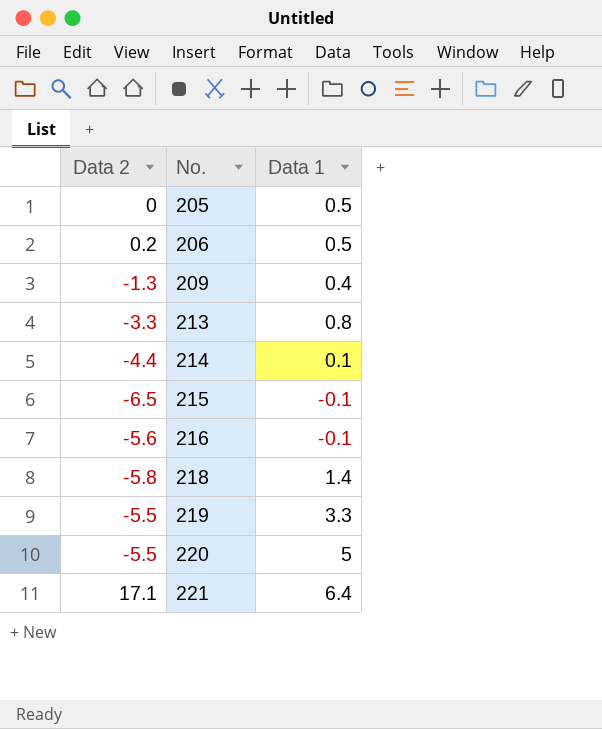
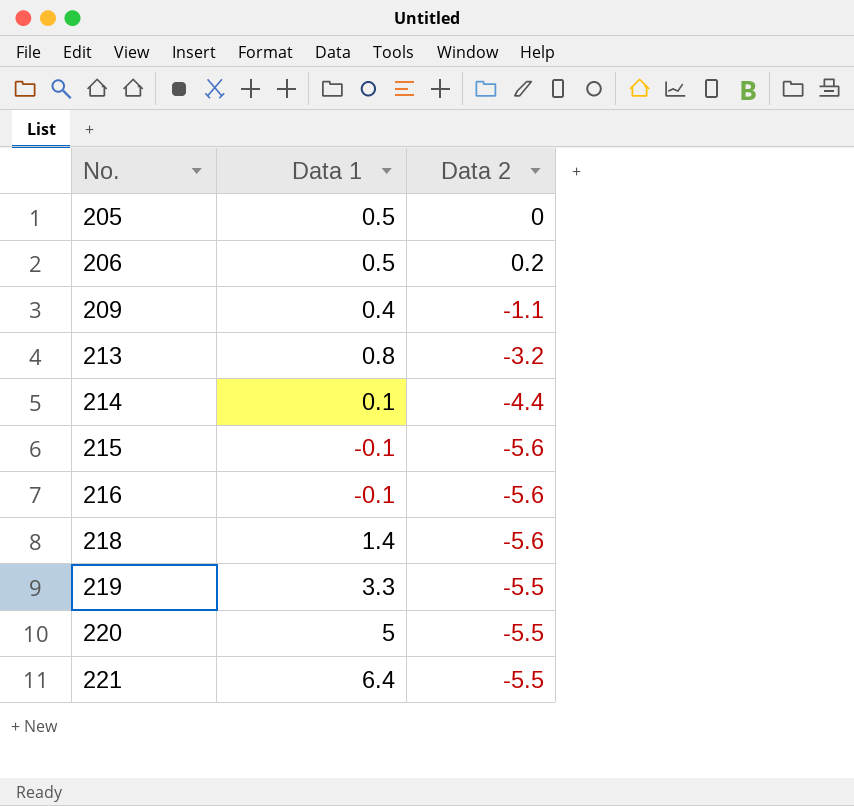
column Data 2 | position: 1 -> 3
209 | Data 2: -1.3 -> -1.1
213 | Data 2: -3.3 -> -3.2
215 | Data 2: -6.5 -> -5.6
218 | Data 2: -5.8 -> -5.6
221 | Data 2: 17.1 -> -5.5

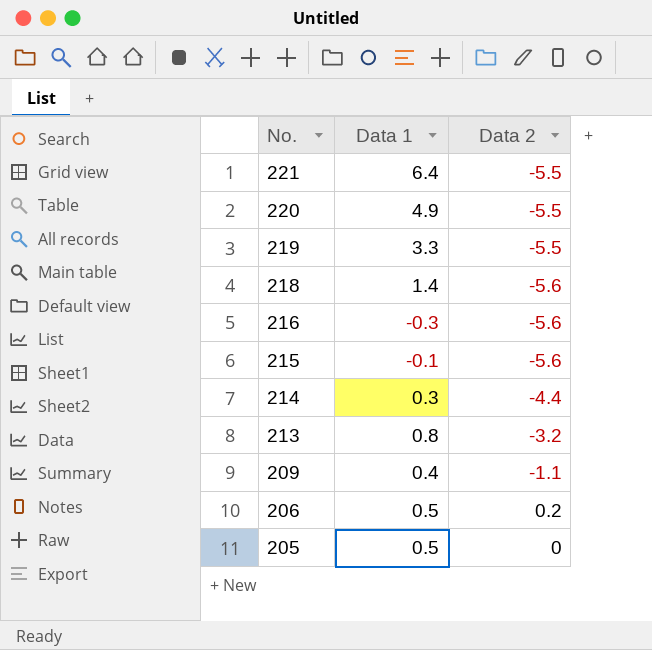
row order: No. ascending -> No. descending
220 | Data 1: 5 -> 4.9
216 | Data 1: -0.1 -> -0.3
214 | Data 1: 0.1 -> 0.3

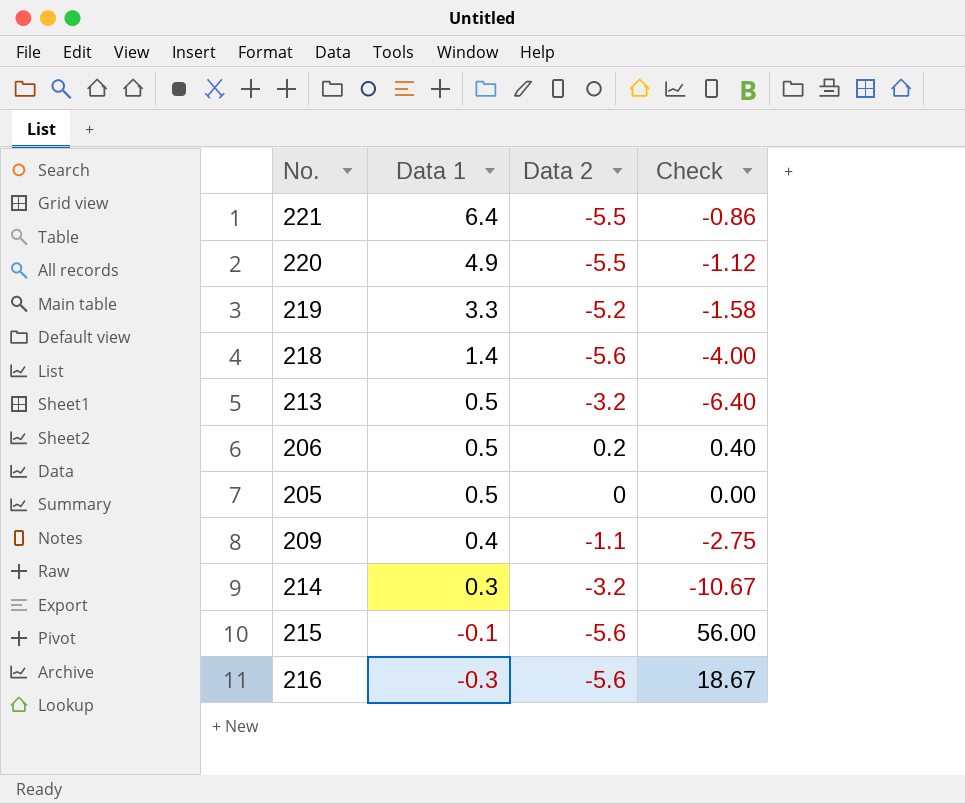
row order: No. descending -> Data 1 descending
column Check | formula: none -> [Data 2] / [Data 1]
219 | Data 2: -5.5 -> -5.2
213 | Data 1: 0.8 -> 0.5
214 | Data 2: -4.4 -> -3.2

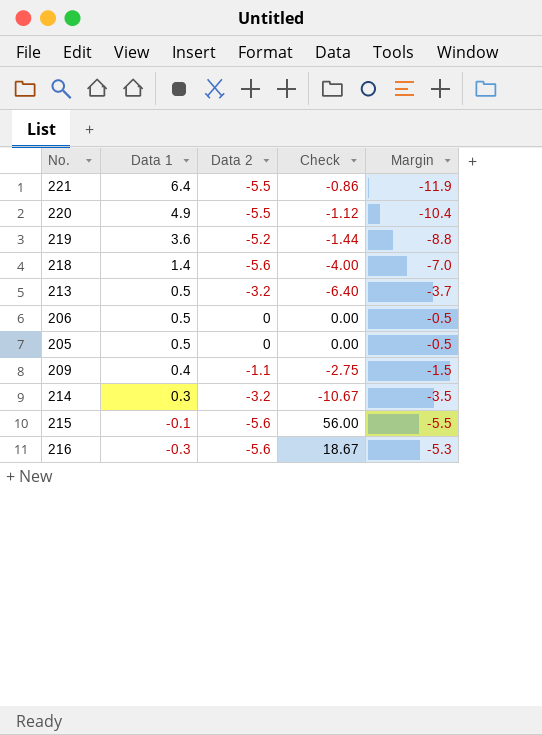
column Margin | formula: none -> [Data 2] - [Data 1]
219 | Data 1: 3.3 -> 3.6
219 | Check: -1.58 -> -1.44
206 | Data 2: 0.2 -> 0
206 | Check: 0.40 -> 0.00

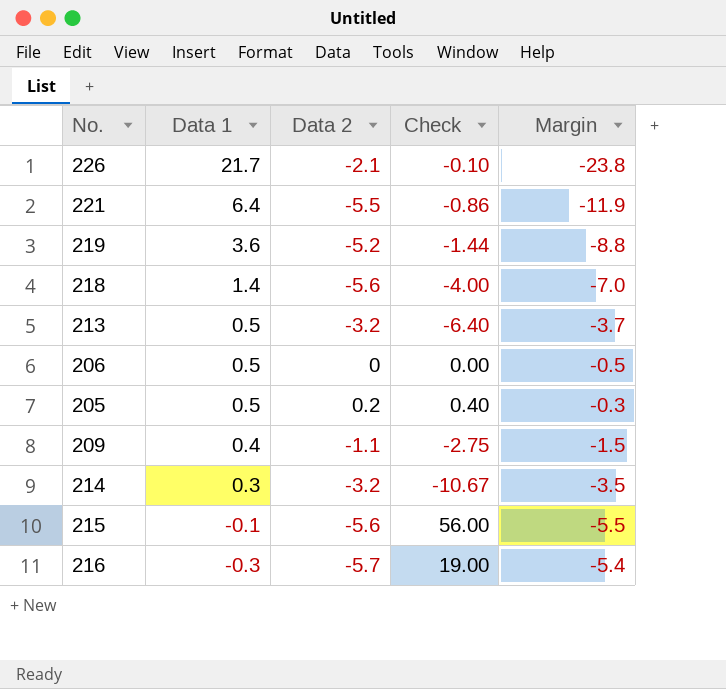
row 220: 4.9 | -5.5 | -1.12 | -10.4 -> none
row 226: none -> 21.7 | -2.1 | -0.10 | -23.8
205 | Data 2: 0 -> 0.2
205 | Check: 0.00 -> 0.40
205 | Margin: -0.5 -> -0.3
216 | Data 2: -5.6 -> -5.7
216 | Check: 18.67 -> 19.00
216 | Margin: -5.3 -> -5.4

